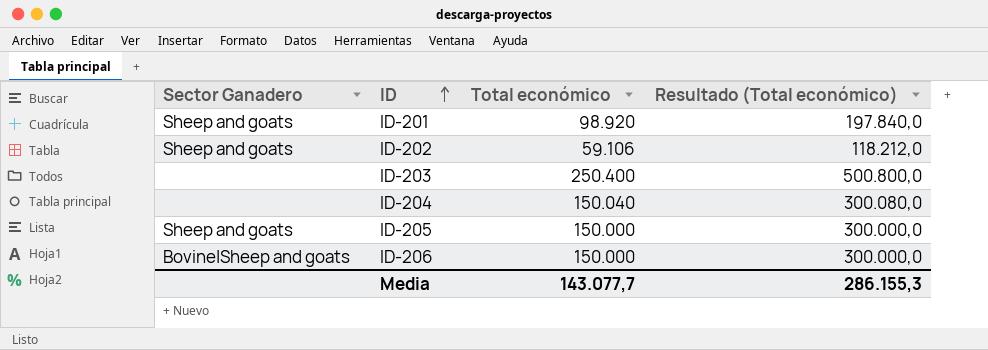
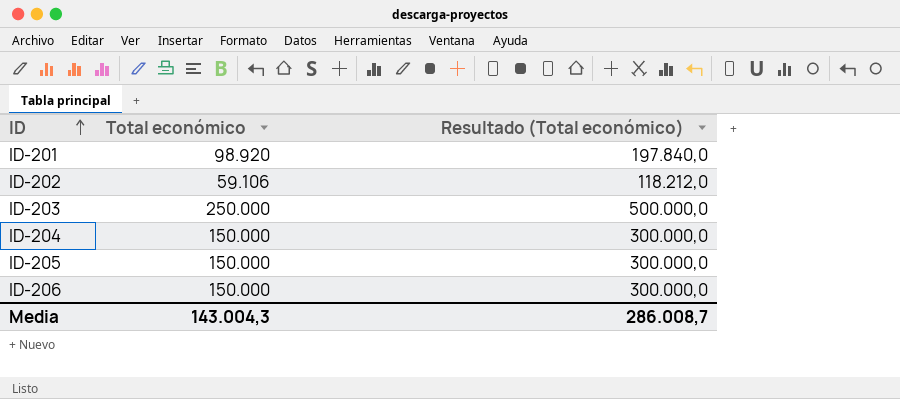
column Sector Ganadero | position: 1 -> none
ID-203 | Total económico: 250.400 -> 250.000
ID-203 | Resultado (Total económico): 500.800,0 -> 500.000,0
ID-204 | Total económico: 150.040 -> 150.000
ID-204 | Resultado (Total económico): 300.080,0 -> 300.000,0
Media | Total económico: 143.077,7 -> 143.004,3
Media | Resultado (Total económico): 286.155,3 -> 286.008,7

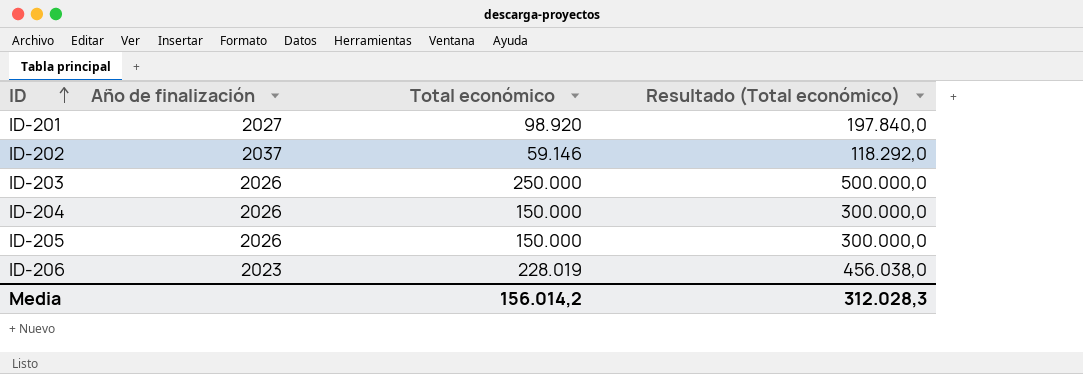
column Año de finalización | position: none -> 2
ID-202 | Total económico: 59.106 -> 59.146
ID-202 | Resultado (Total económico): 118.212,0 -> 118.292,0
ID-206 | Total económico: 150.000 -> 228.019
ID-206 | Resultado (Total económico): 300.000,0 -> 456.038,0
Media | Total económico: 143.004,3 -> 156.014,2
Media | Resultado (Total económico): 286.008,7 -> 312.028,3

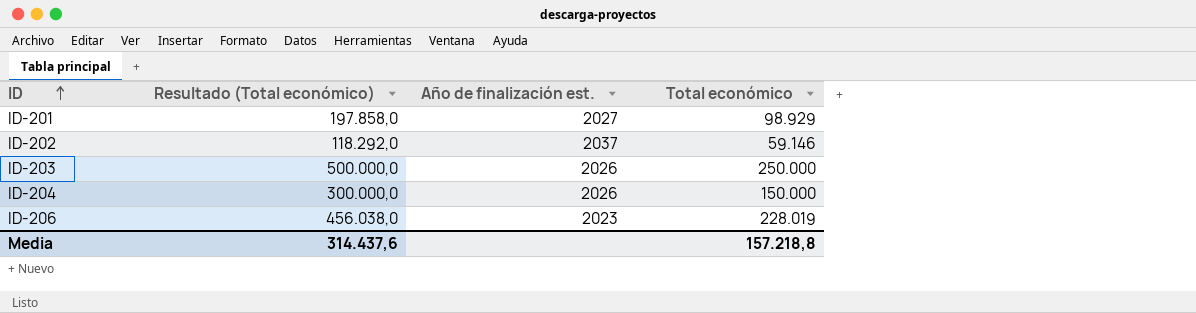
column Resultado (Total económico) | position: 4 -> 2
column name: Año de finalización -> Año de finalización est.
row ID-205: 2026 | 150.000 | 300.000,0 -> none
ID-201 | Resultado (Total económico): 197.840,0 -> 197.858,0
ID-201 | Total económico: 98.920 -> 98.929
Media | Resultado (Total económico): 312.028,3 -> 314.437,6
Media | Total económico: 156.014,2 -> 157.218,8

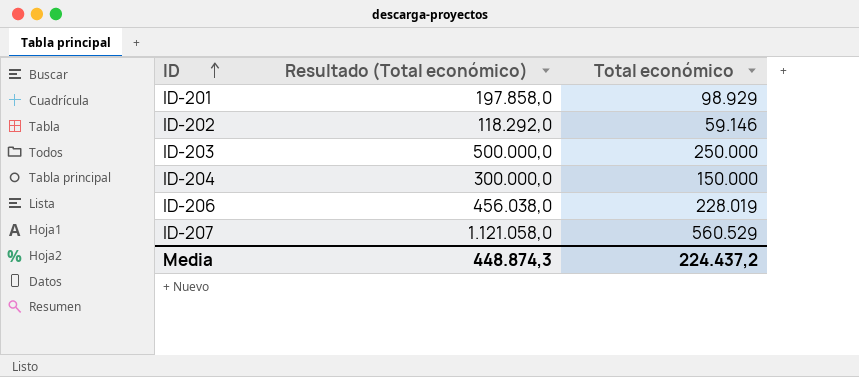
column Año de finalización est. | position: 3 -> none
row ID-207: none -> 1.121.058,0 | 560.529
Media | Resultado (Total económico): 314.437,6 -> 448.874,3
Media | Total económico: 157.218,8 -> 224.437,2

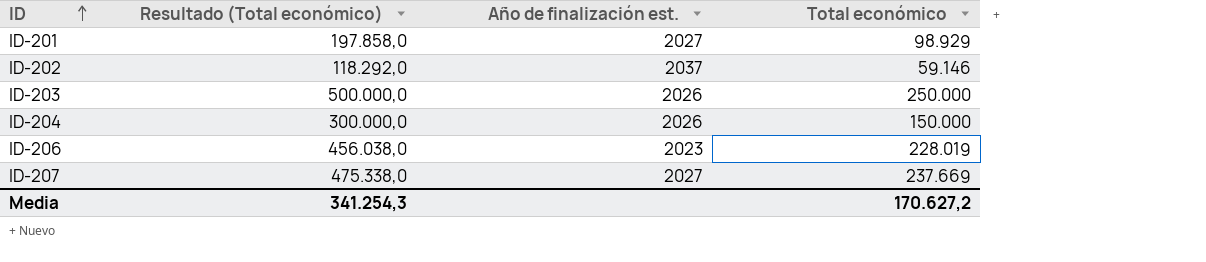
column Año de finalización est. | position: none -> 3
ID-207 | Resultado (Total económico): 1.121.058,0 -> 475.338,0
ID-207 | Total económico: 560.529 -> 237.669
Media | Resultado (Total económico): 448.874,3 -> 341.254,3
Media | Total económico: 224.437,2 -> 170.627,2

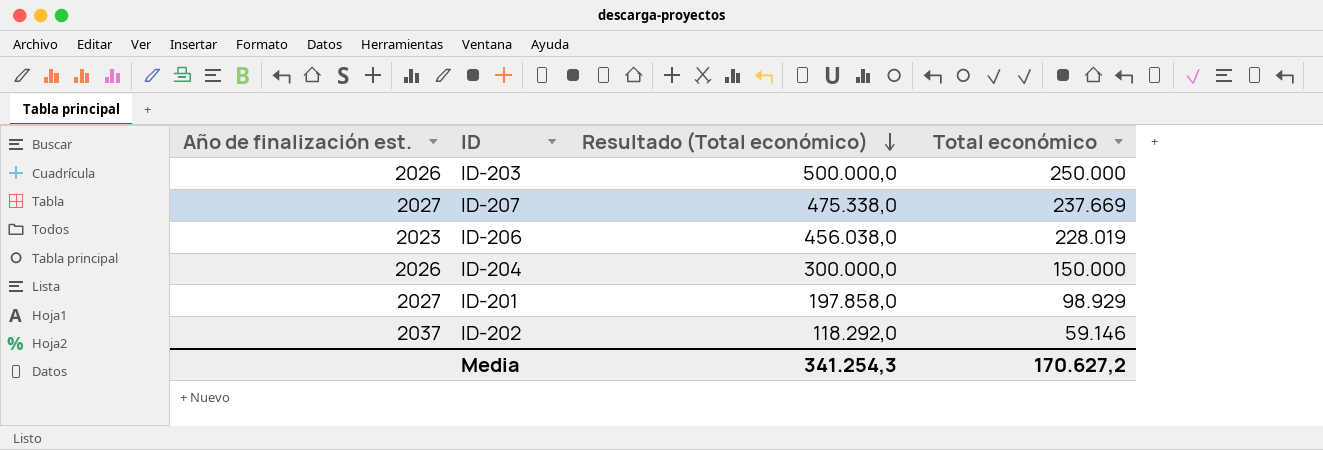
row order: ID ascending -> Resultado (Total económico) descending
column Año de finalización est. | position: 3 -> 1

